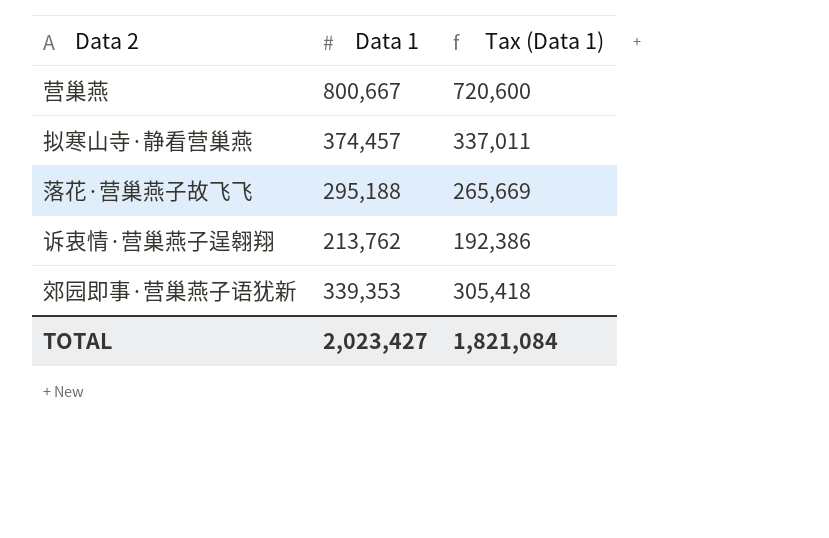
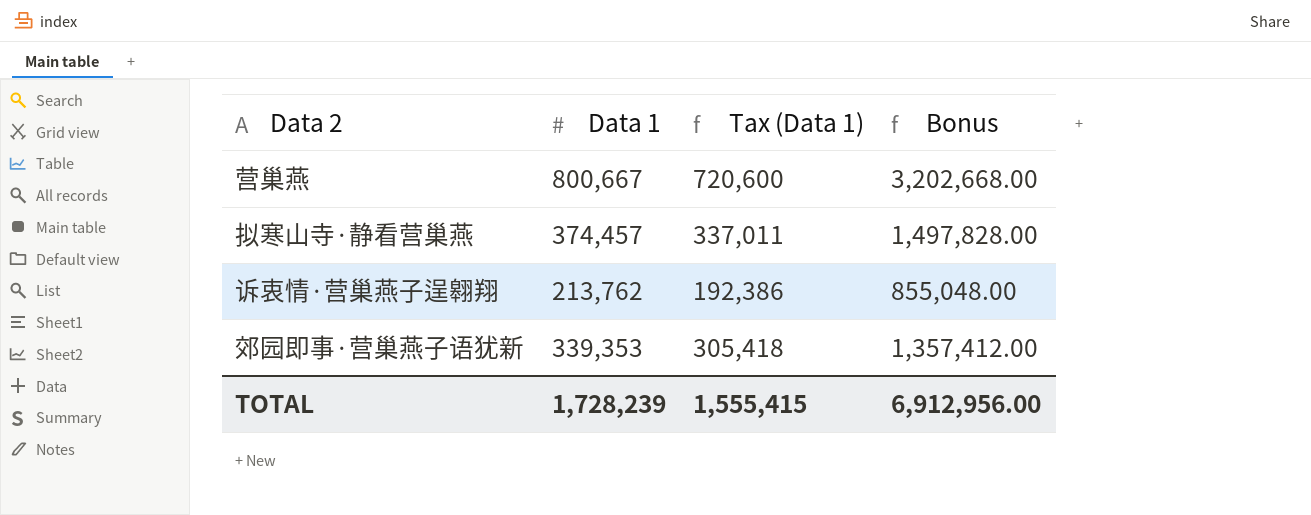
column Bonus | formula: none -> [Data 1] * 4
row 落花·营巢燕子故飞飞: 295,188 | 265,669 -> none
TOTAL | Data 1: 2,023,427 -> 1,728,239
TOTAL | Tax (Data 1): 1,821,084 -> 1,555,415

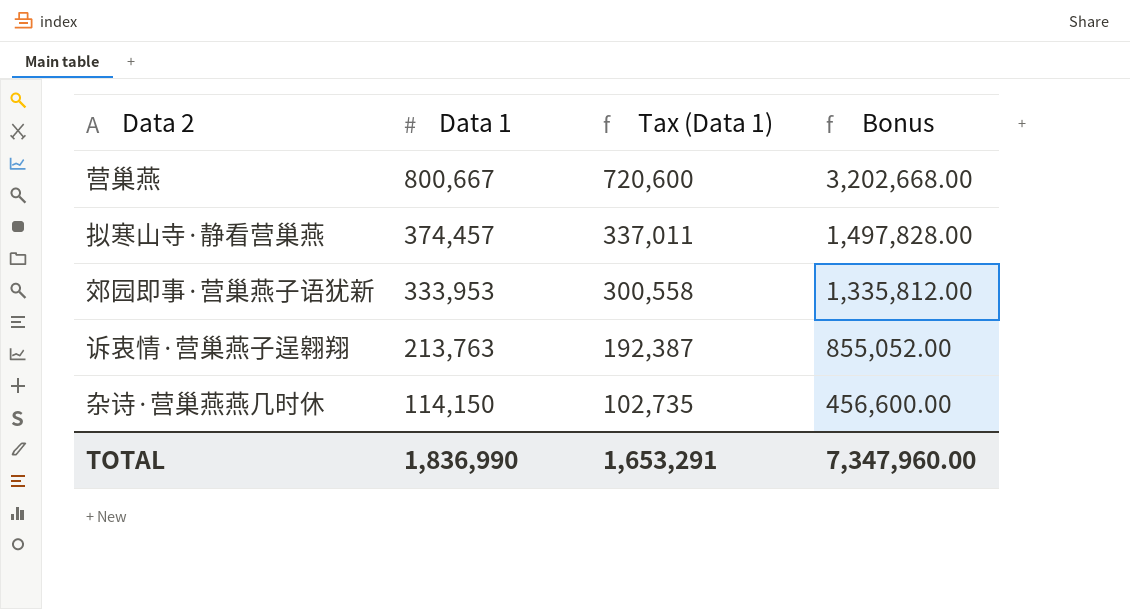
row order: none -> Data 1 descending
郊园即事·营巢燕子语犹新 | Data 1: 339,353 -> 333,953
郊园即事·营巢燕子语犹新 | Tax (Data 1): 305,418 -> 300,558
郊园即事·营巢燕子语犹新 | Bonus: 1,357,412.00 -> 1,335,812.00
诉衷情·营巢燕子逞翱翔 | Data 1: 213,762 -> 213,763
诉衷情·营巢燕子逞翱翔 | Tax (Data 1): 192,386 -> 192,387
诉衷情·营巢燕子逞翱翔 | Bonus: 855,048.00 -> 855,052.00
row 杂诗·营巢燕燕几时休: none -> 114,150 | 102,735 | 456,600.00
TOTAL | Data 1: 1,728,239 -> 1,836,990
TOTAL | Tax (Data 1): 1,555,415 -> 1,653,291
TOTAL | Bonus: 6,912,956.00 -> 7,347,960.00

